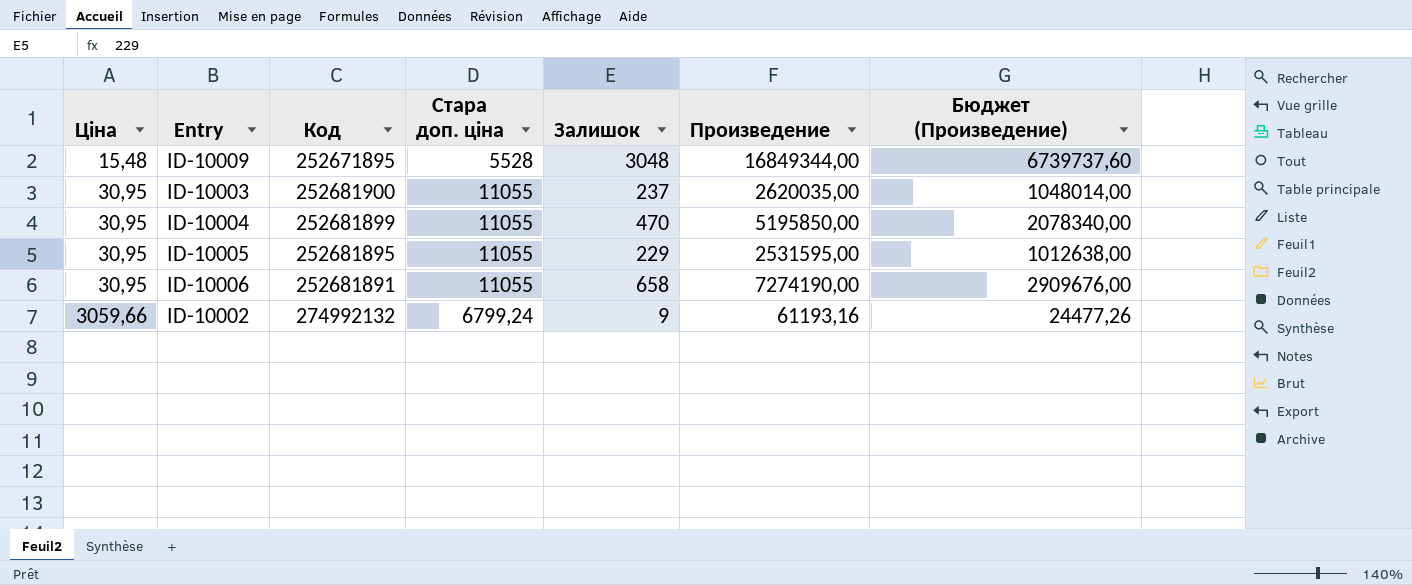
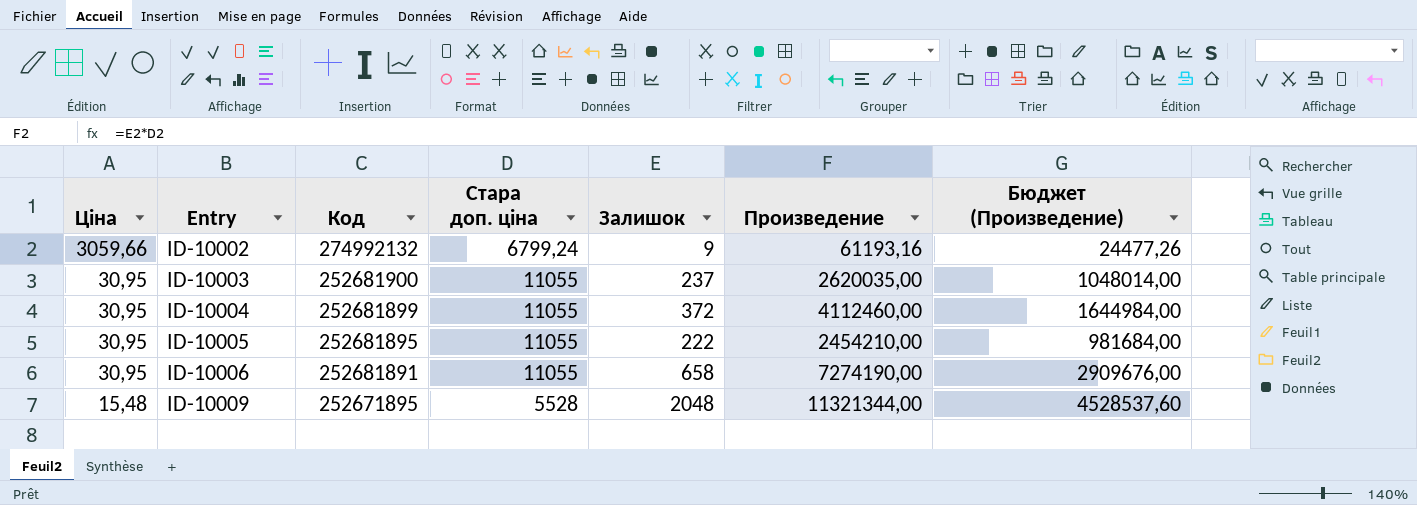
row order: Ціна ascending -> Ціна descending
ID-10004 | Залишок: 470 -> 372
ID-10004 | Произведение: 5195850,00 -> 4112460,00
ID-10004 | Бюджет (Произведение): 2078340,00 -> 1644984,00
ID-10005 | Залишок: 229 -> 222
ID-10005 | Произведение: 2531595,00 -> 2454210,00
ID-10005 | Бюджет (Произведение): 1012638,00 -> 981684,00
ID-10009 | Залишок: 3048 -> 2048
ID-10009 | Произведение: 16849344,00 -> 11321344,00
ID-10009 | Бюджет (Произведение): 6739737,60 -> 4528537,60

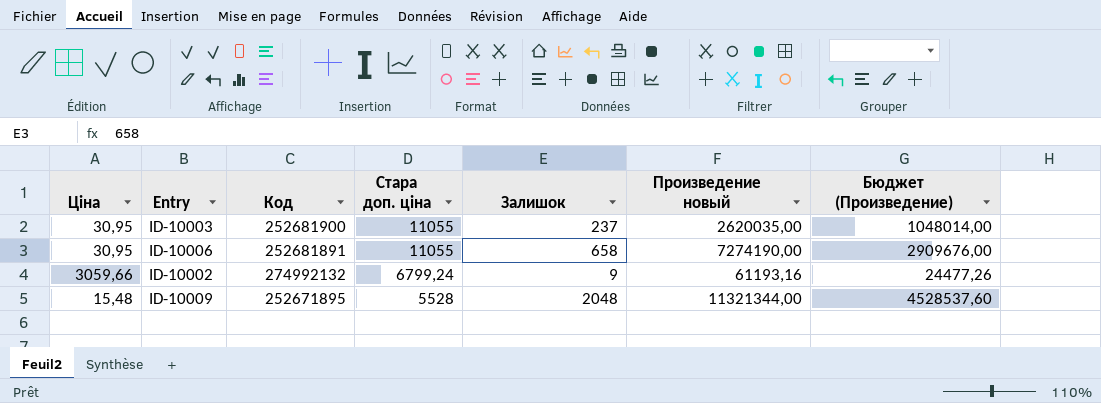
row order: Ціна descending -> Стара доп. ціна descending
column name: Произведение -> Произведение новый
row ID-10004: 30,95 | 252681899 | 11055 | 372 | 4112460,00 | 1644984,00 -> none
row ID-10005: 30,95 | 252681895 | 11055 | 222 | 2454210,00 | 981684,00 -> none

